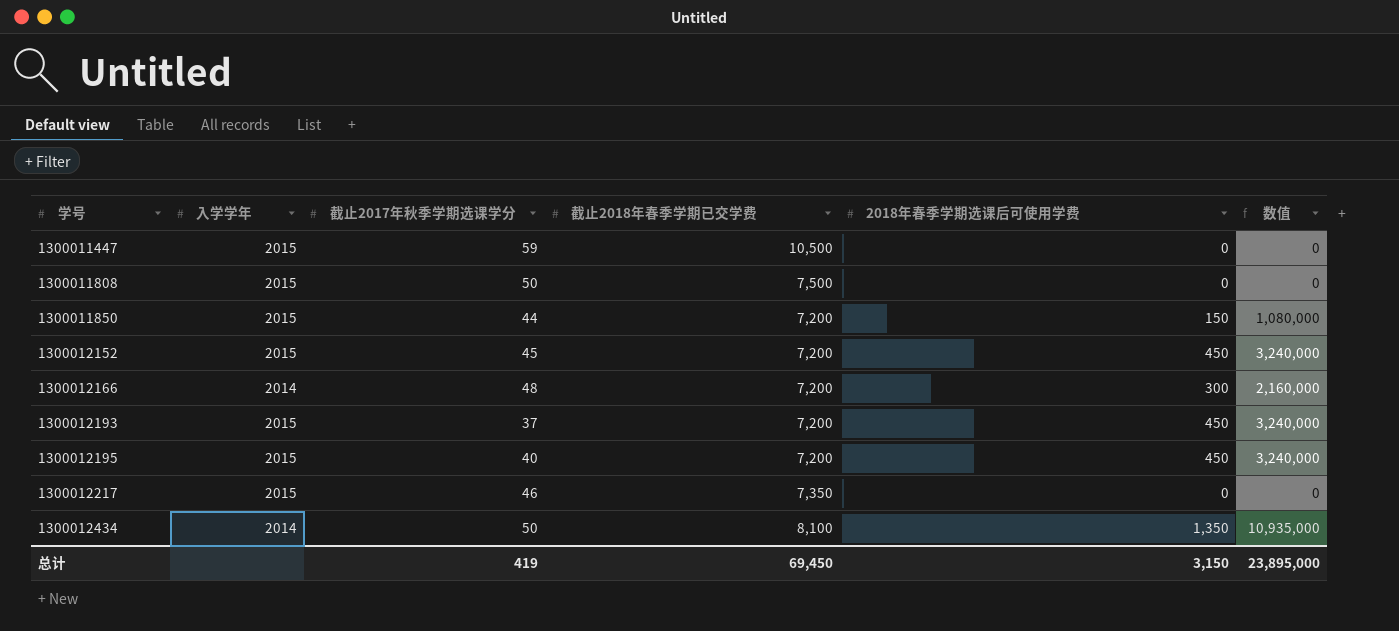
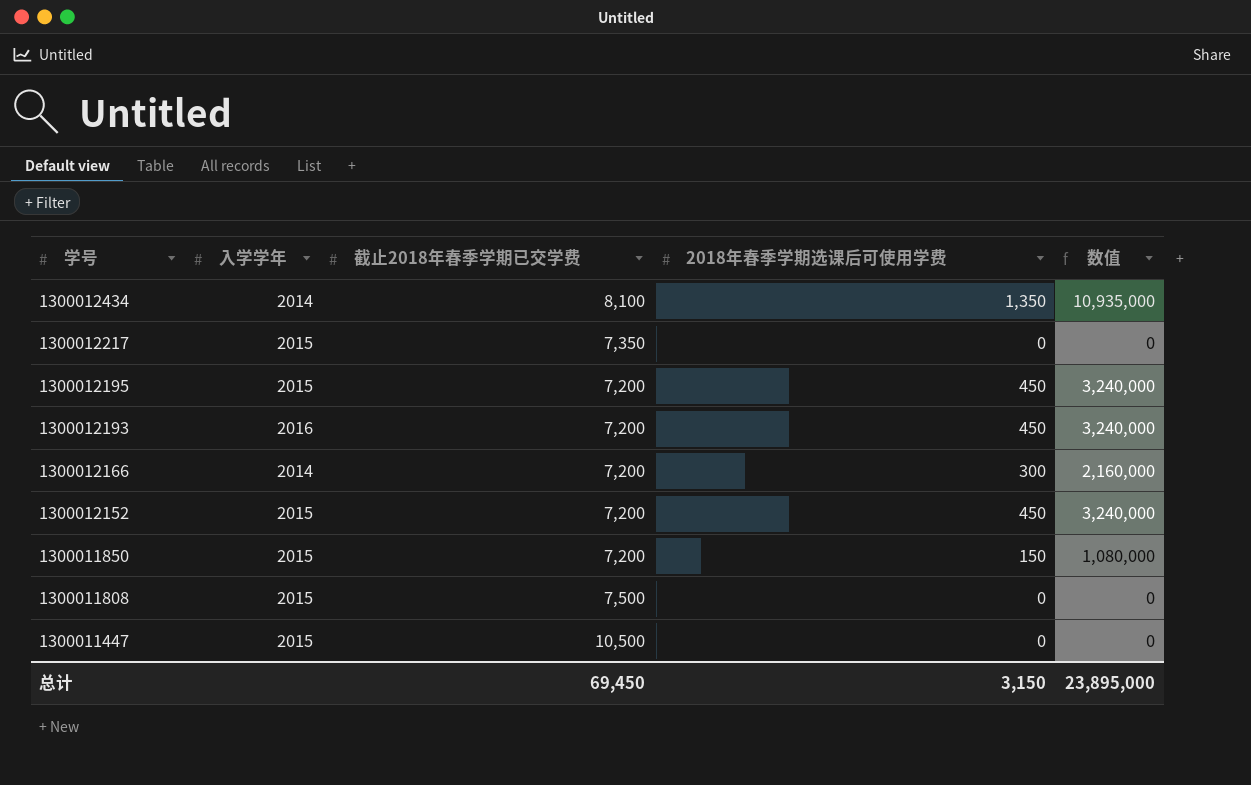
row order: 学号 ascending -> 学号 descending
column 截止2017年秋季学期选课学分 | position: 3 -> none
1300012193 | 入学学年: 2015 -> 2016

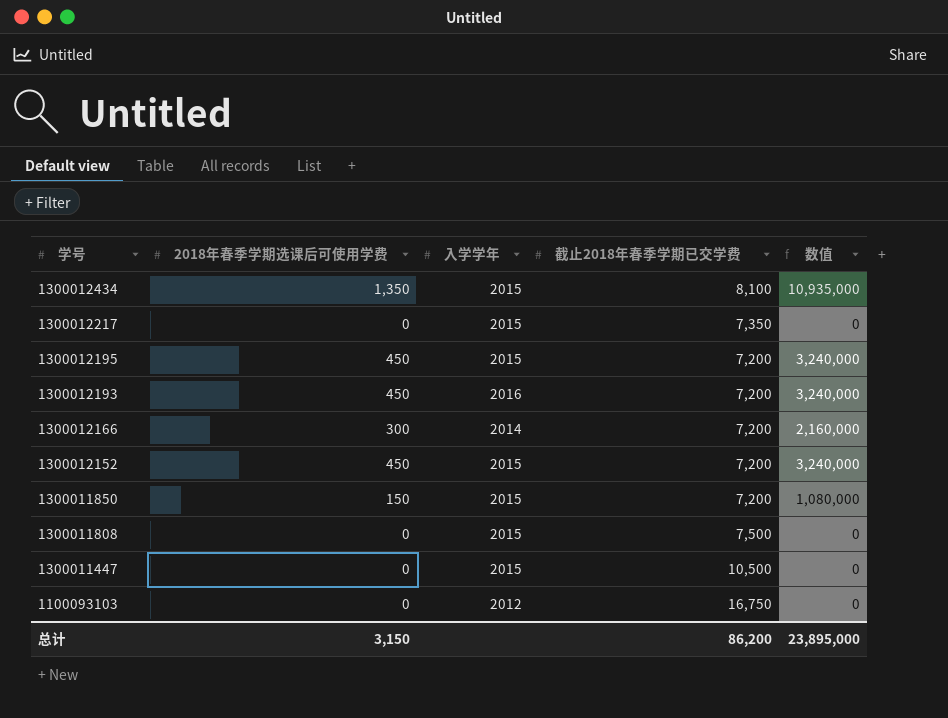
column 2018年春季学期选课后可使用学费 | position: 4 -> 2
1300012434 | 入学学年: 2014 -> 2015
row 1100093103: none -> 0 | 2012 | 16,750 | 0
总计 | 截止2018年春季学期已交学费: 69,450 -> 86,200

